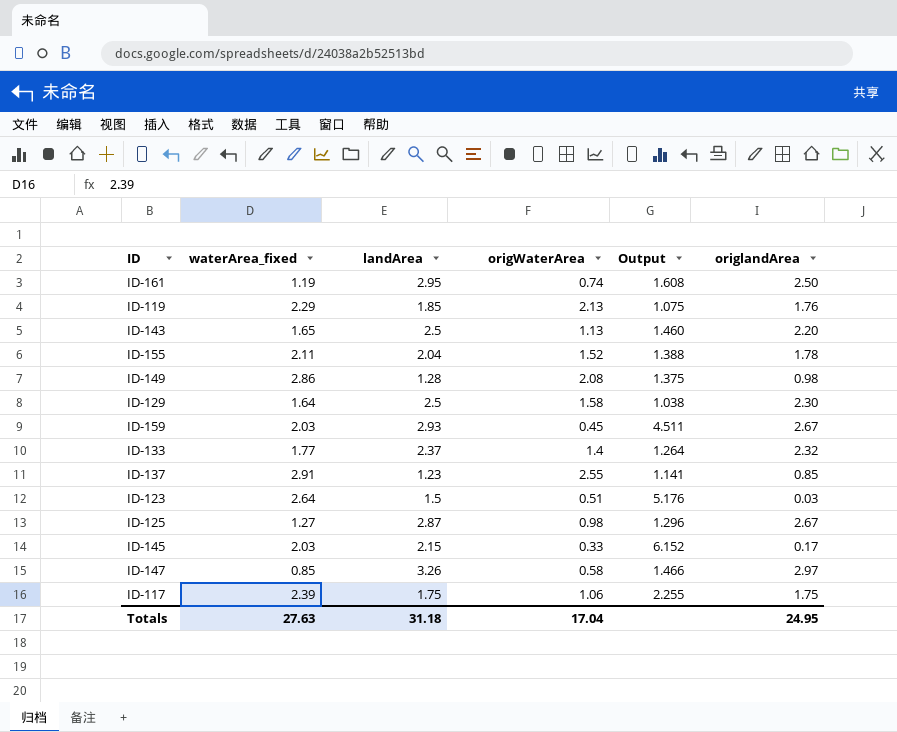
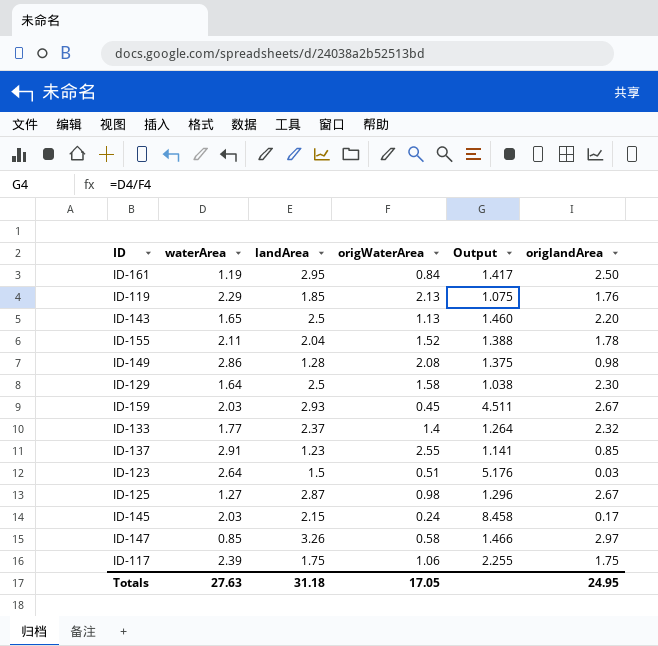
column name: waterArea_fixed -> waterArea
ID-161 | origWaterArea: 0.74 -> 0.84
ID-161 | Output: 1.608 -> 1.417
ID-145 | origWaterArea: 0.33 -> 0.24
ID-145 | Output: 6.152 -> 8.458
Totals | origWaterArea: 17.04 -> 17.05

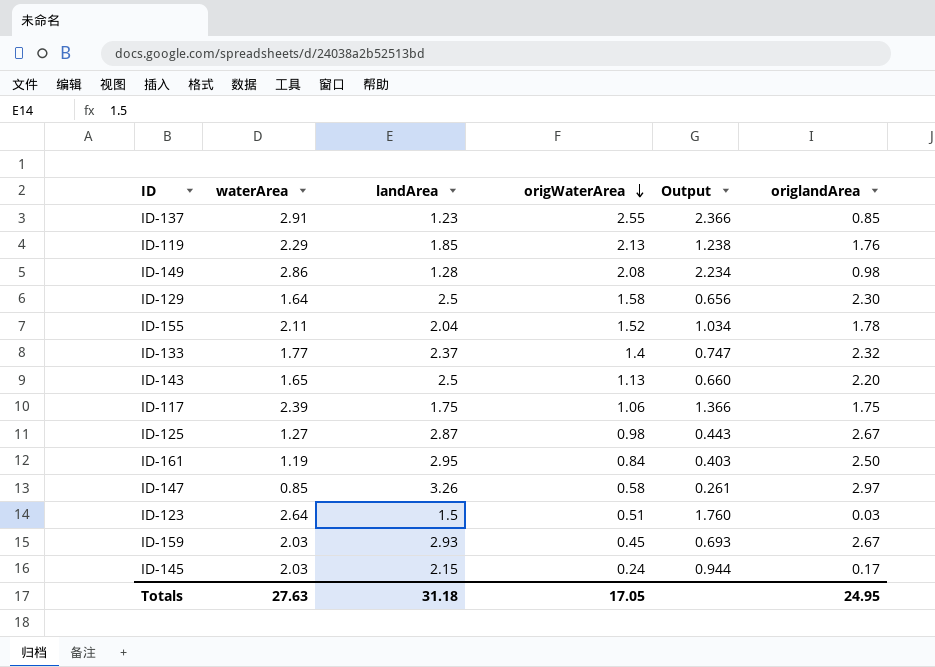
row order: none -> origWaterArea descending
column Output | formula: [waterArea] / [origWaterArea] -> [waterArea] / [landArea]

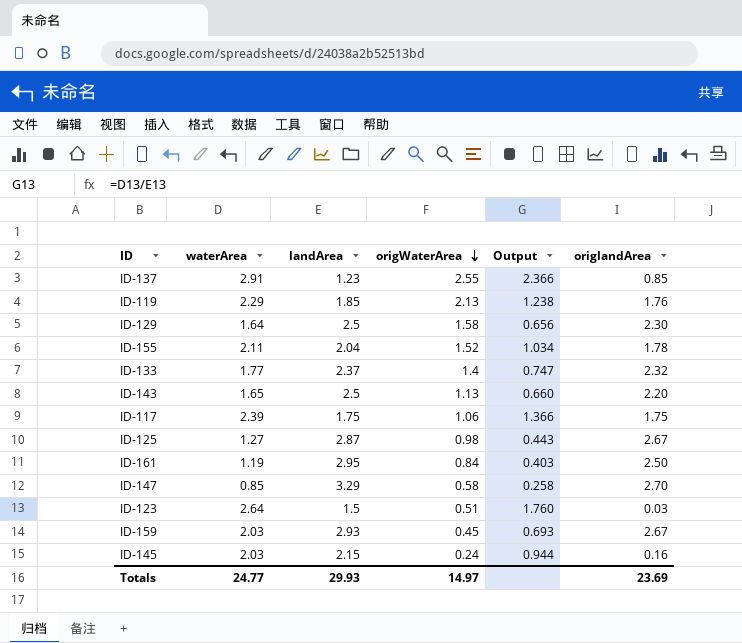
row ID-149: 2.86 | 1.28 | 2.08 | 2.234 | 0.98 -> none
ID-147 | landArea: 3.26 -> 3.29
ID-147 | Output: 0.261 -> 0.258
ID-147 | origlandArea: 2.97 -> 2.70
ID-145 | origlandArea: 0.17 -> 0.16
Totals | waterArea: 27.63 -> 24.77
Totals | landArea: 31.18 -> 29.93
Totals | origWaterArea: 17.05 -> 14.97
Totals | origlandArea: 24.95 -> 23.69

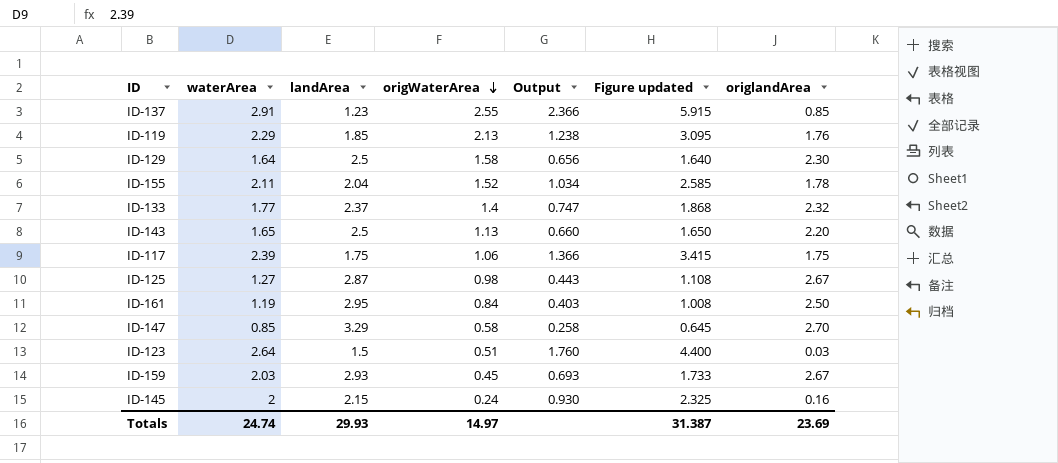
column Figure updated | formula: none -> [Output] * 2.5
ID-145 | waterArea: 2.03 -> 2
ID-145 | Output: 0.944 -> 0.930
Totals | waterArea: 24.77 -> 24.74

